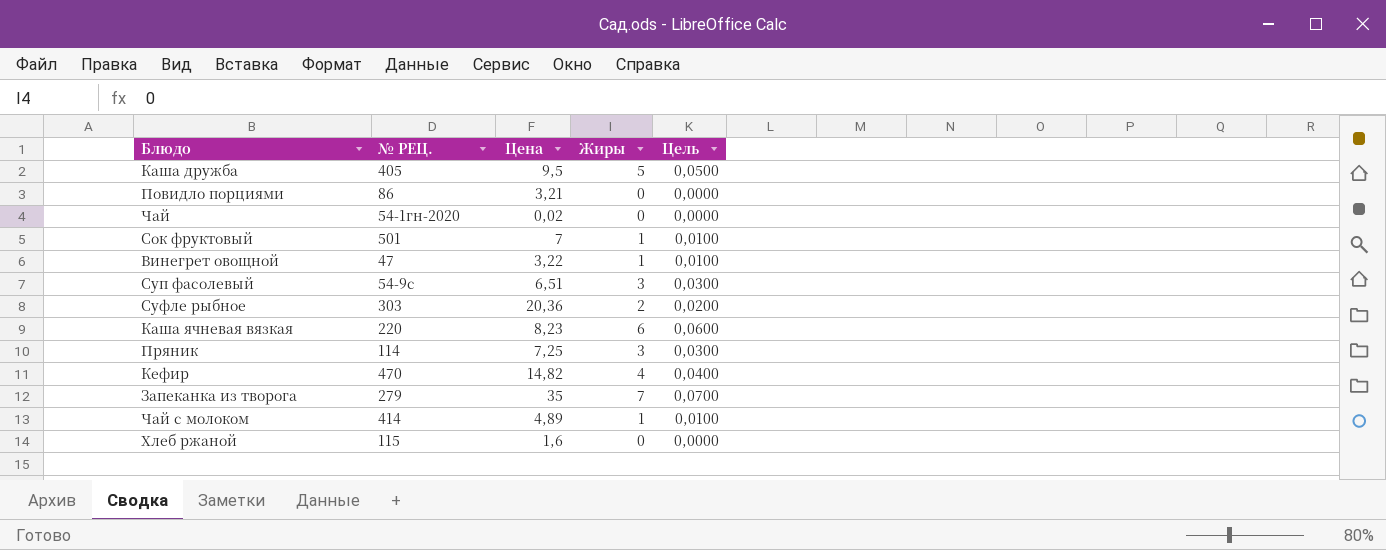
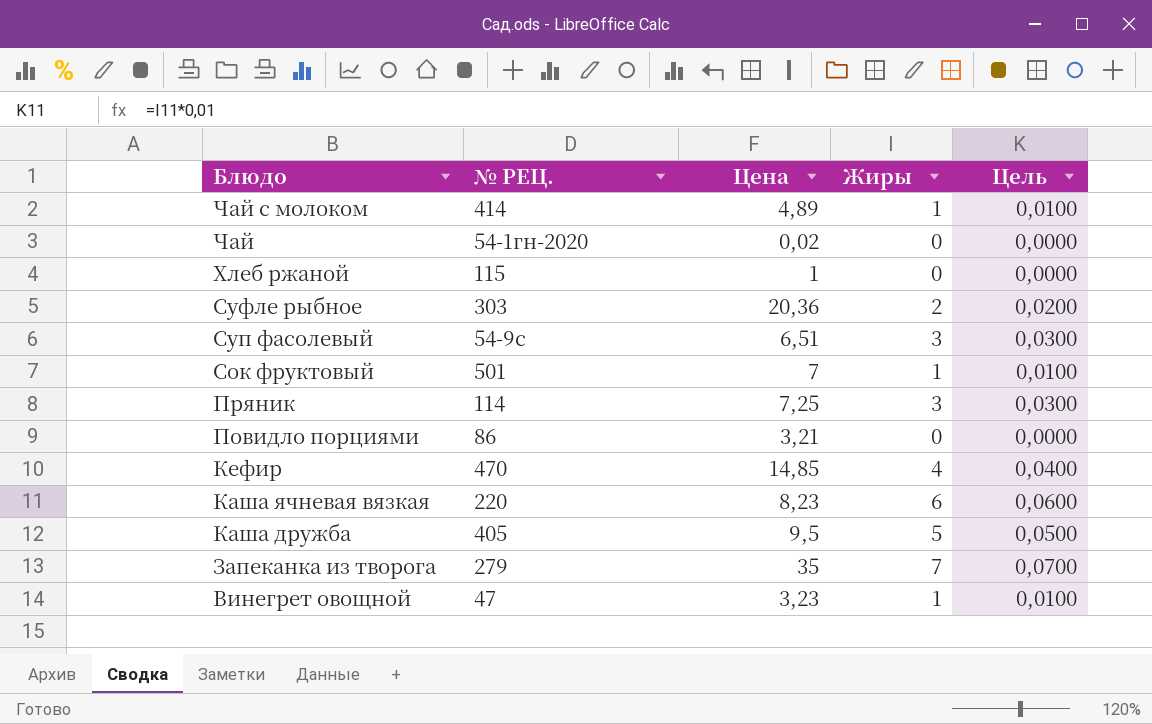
row order: none -> Блюдо descending
Хлеб ржаной | Цена: 1,6 -> 1
Кефир | Цена: 14,82 -> 14,85
Винегрет овощной | Цена: 3,22 -> 3,23

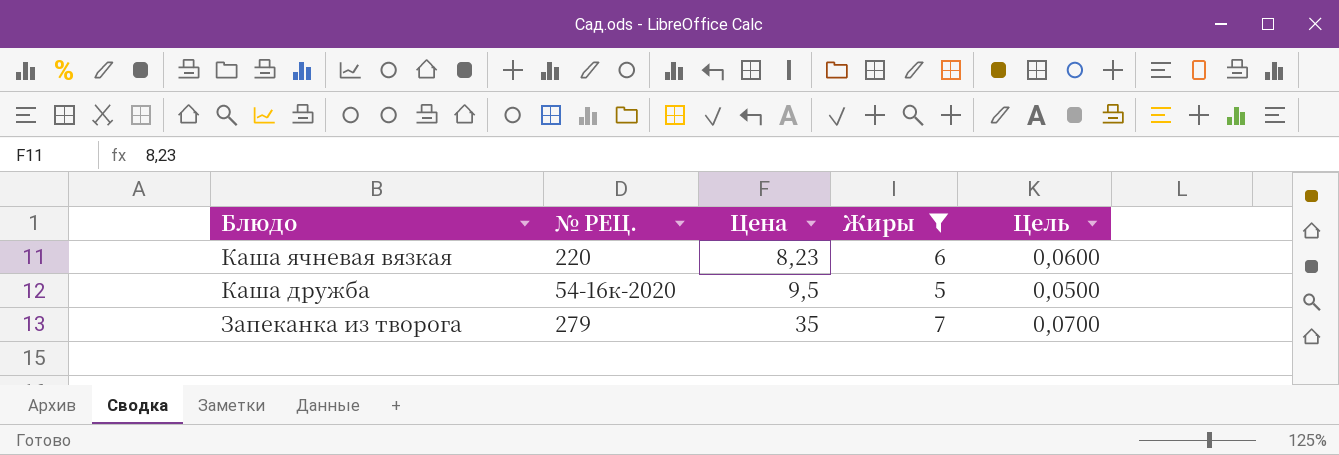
filter: none -> Жиры >= 5
Каша дружба | № РЕЦ.: 405 -> 54-16к-2020

